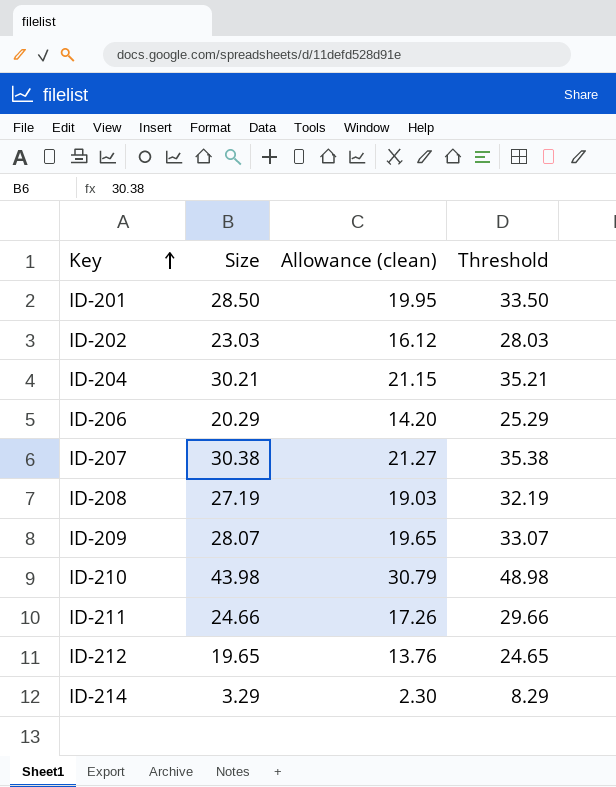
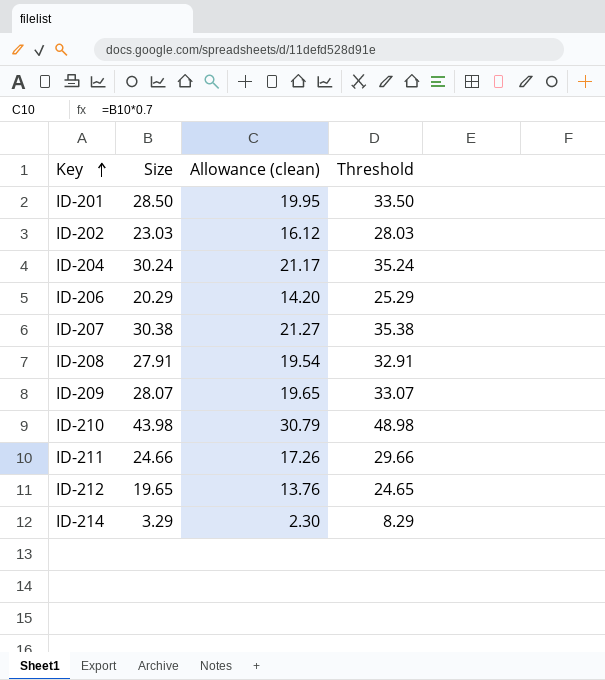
ID-204 | Size: 30.21 -> 30.24
ID-204 | Allowance (clean): 21.15 -> 21.17
ID-204 | Threshold: 35.21 -> 35.24
ID-208 | Size: 27.19 -> 27.91
ID-208 | Allowance (clean): 19.03 -> 19.54
ID-208 | Threshold: 32.19 -> 32.91

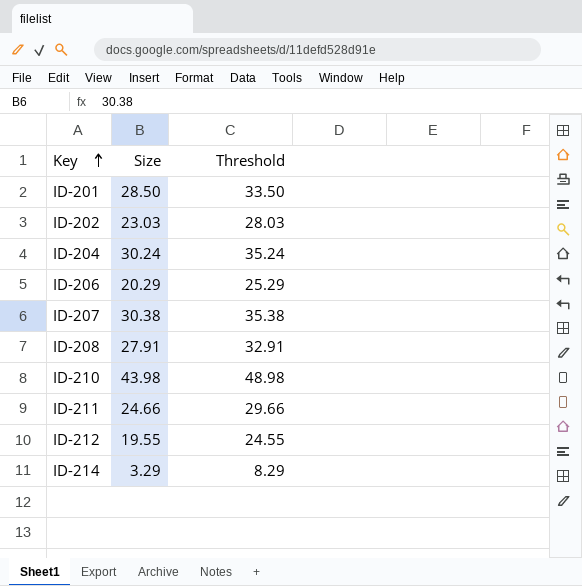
column Allowance (clean) | formula: [Size] * 0.7 -> none
row ID-209: 28.07 | 19.65 | 33.07 -> none
ID-212 | Size: 19.65 -> 19.55
ID-212 | Threshold: 24.65 -> 24.55

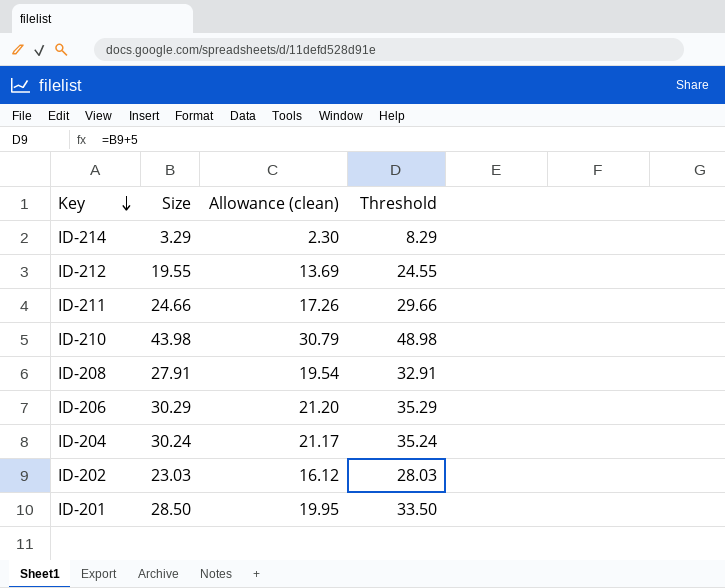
row order: Key ascending -> Key descending
column Allowance (clean) | formula: none -> [Size] * 0.7
row ID-207: 30.38 | 35.38 -> none
ID-206 | Size: 20.29 -> 30.29
ID-206 | Threshold: 25.29 -> 35.29

